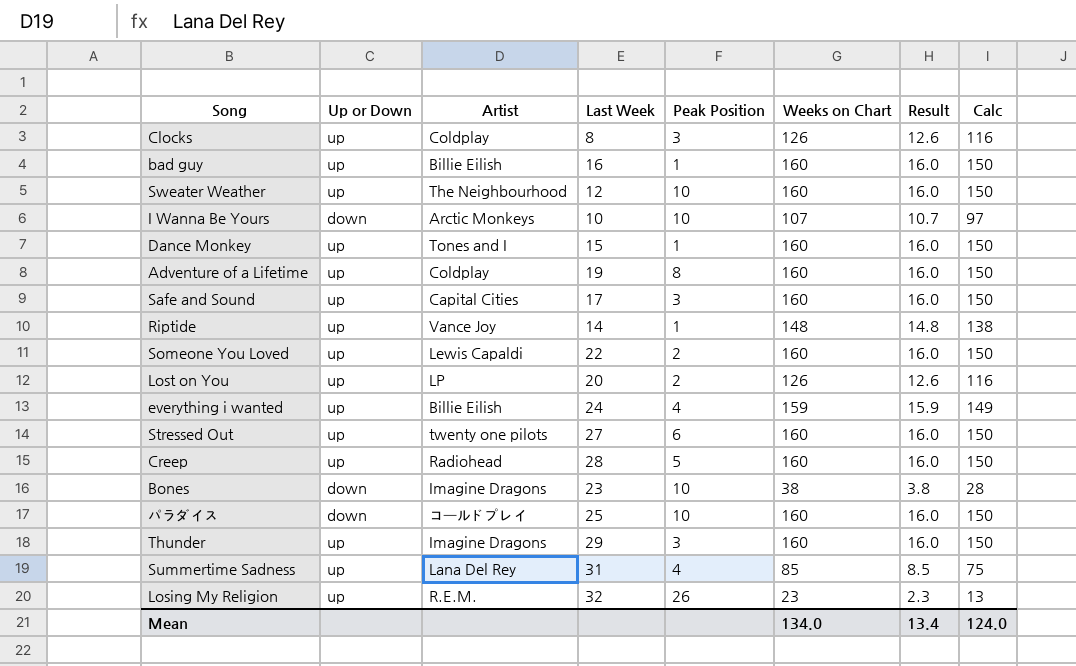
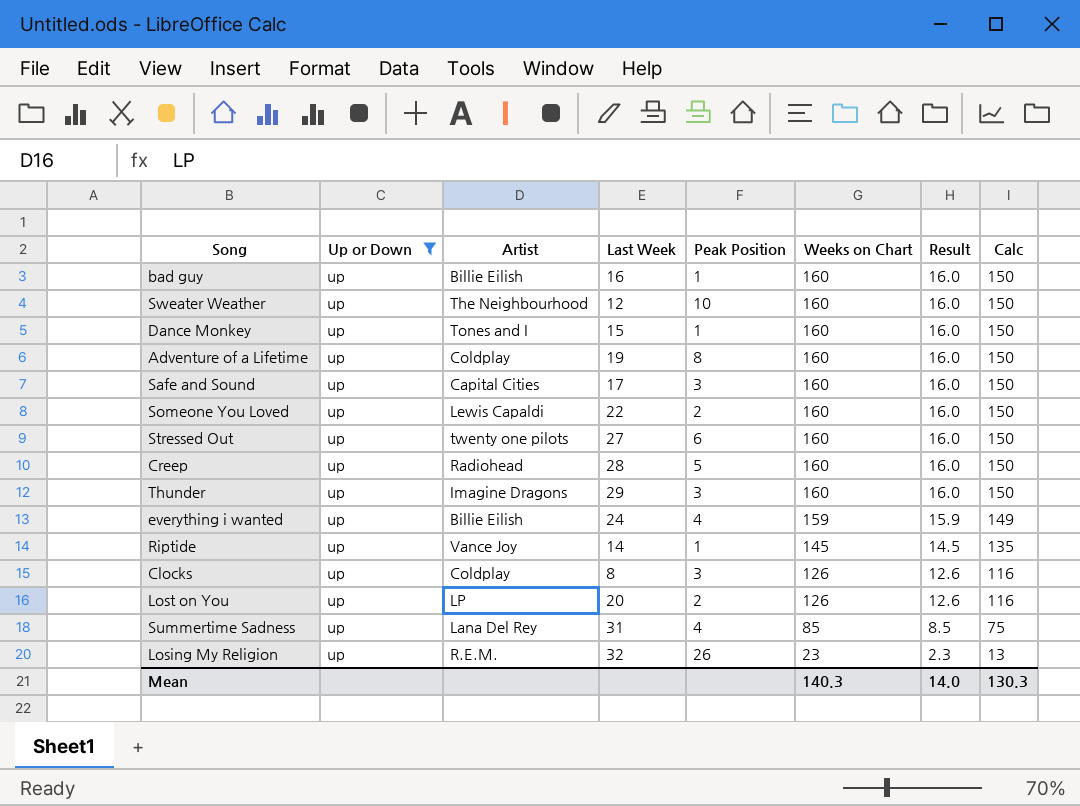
filter: none -> Up or Down = up
row order: none -> Weeks on Chart descending
Riptide | Weeks on Chart: 148 -> 145
Riptide | Result: 14.8 -> 14.5
Riptide | Calc: 138 -> 135
Mean | Weeks on Chart: 134.0 -> 140.3
Mean | Result: 13.4 -> 14.0
Mean | Calc: 124.0 -> 130.3

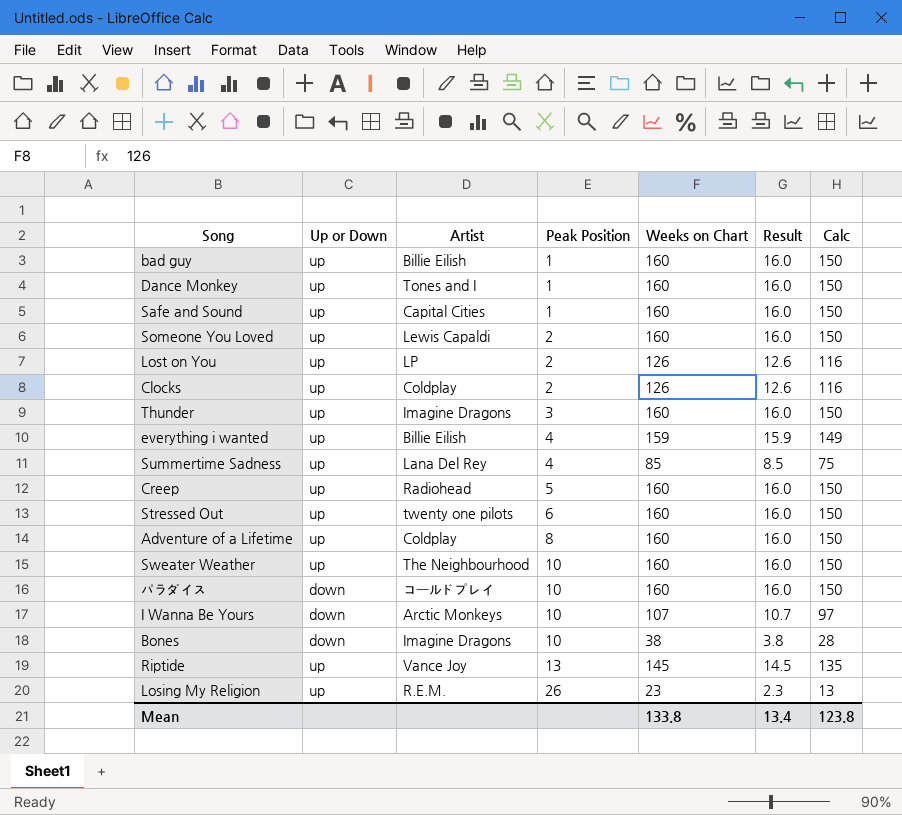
filter: Up or Down = up -> none
row order: Weeks on Chart descending -> Peak Position ascending
column Last Week | position: 4 -> none
Safe and Sound | Peak Position: 3 -> 1
Clocks | Peak Position: 3 -> 2
Riptide | Peak Position: 1 -> 13
Mean | Weeks on Chart: 140.3 -> 133.8
Mean | Result: 14.0 -> 13.4
Mean | Calc: 130.3 -> 123.8

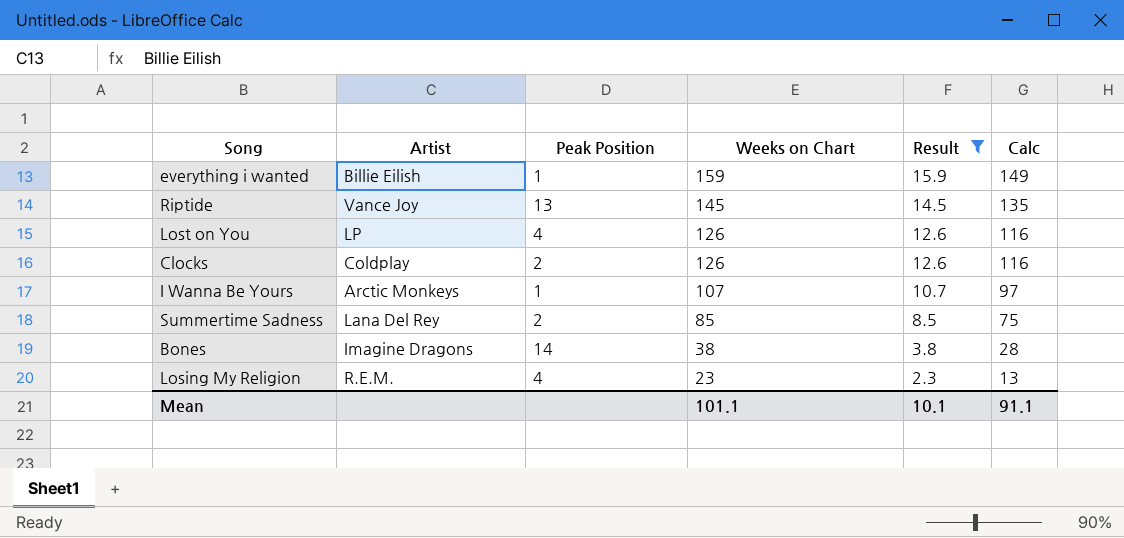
filter: none -> Result != 16.0
row order: Peak Position ascending -> Weeks on Chart descending
column Up or Down | position: 2 -> none
everything i wanted | Peak Position: 4 -> 1
Lost on You | Peak Position: 2 -> 4
I Wanna Be Yours | Peak Position: 10 -> 1
Summertime Sadness | Peak Position: 4 -> 2
Bones | Peak Position: 10 -> 14
Losing My Religion | Peak Position: 26 -> 4
Mean | Weeks on Chart: 133.8 -> 101.1
Mean | Result: 13.4 -> 10.1
Mean | Calc: 123.8 -> 91.1

